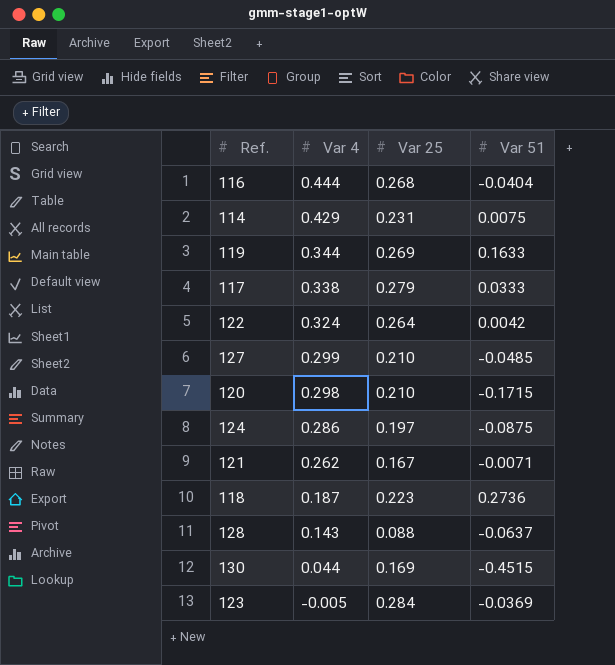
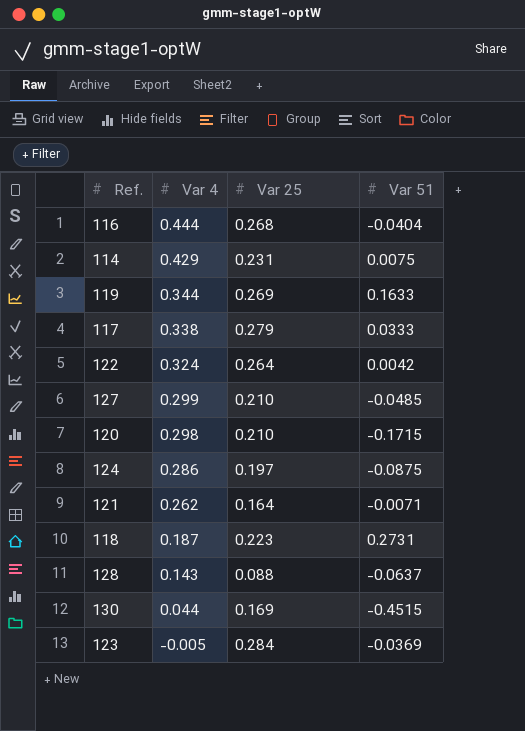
121 | Var 25: 0.167 -> 0.164
118 | Var 51: 0.2736 -> 0.2731

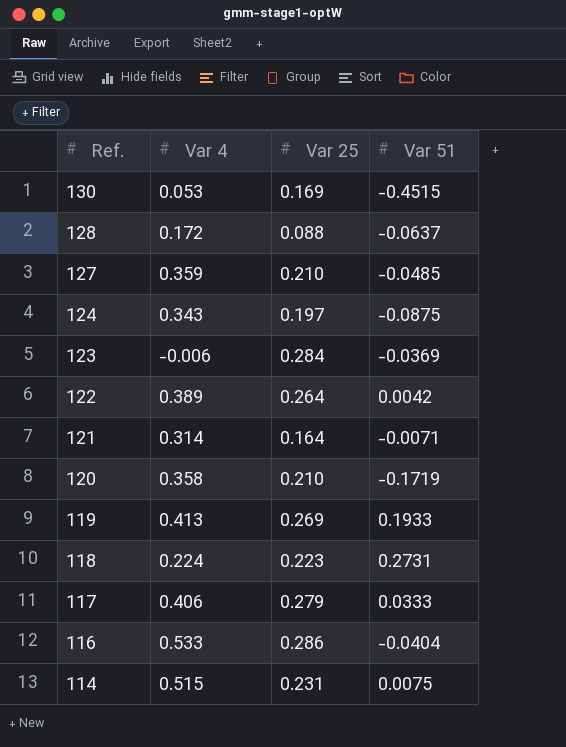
row order: Var 4 descending -> Ref. descending
130 | Var 4: 0.044 -> 0.053
128 | Var 4: 0.143 -> 0.172
127 | Var 4: 0.299 -> 0.359
124 | Var 4: 0.286 -> 0.343
123 | Var 4: -0.005 -> -0.006
122 | Var 4: 0.324 -> 0.389
121 | Var 4: 0.262 -> 0.314
120 | Var 4: 0.298 -> 0.358
120 | Var 51: -0.1715 -> -0.1719
119 | Var 4: 0.344 -> 0.413
119 | Var 51: 0.1633 -> 0.1933
118 | Var 4: 0.187 -> 0.224
117 | Var 4: 0.338 -> 0.406
116 | Var 4: 0.444 -> 0.533
116 | Var 25: 0.268 -> 0.286
114 | Var 4: 0.429 -> 0.515

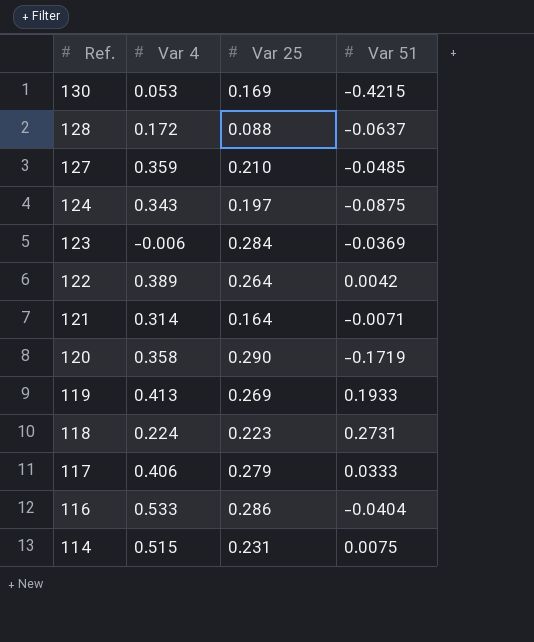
130 | Var 51: -0.4515 -> -0.4215
120 | Var 25: 0.210 -> 0.290

